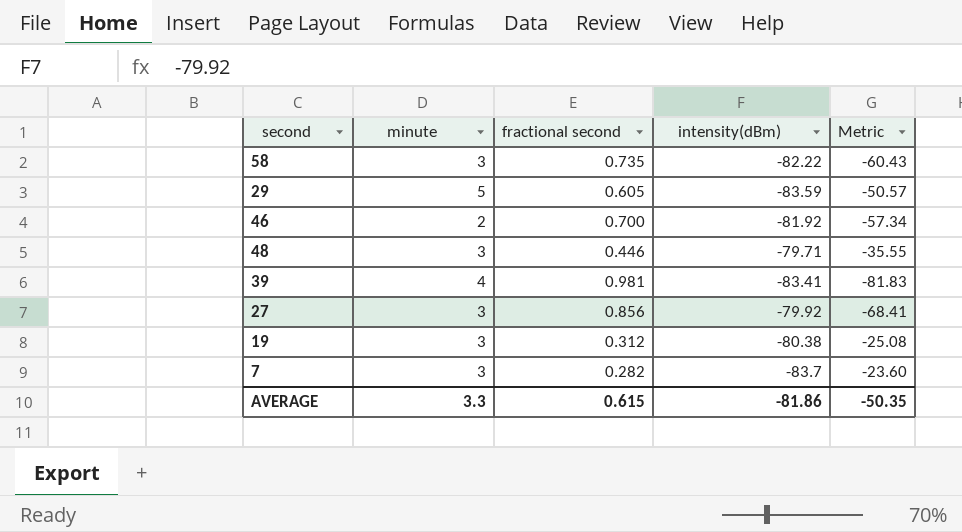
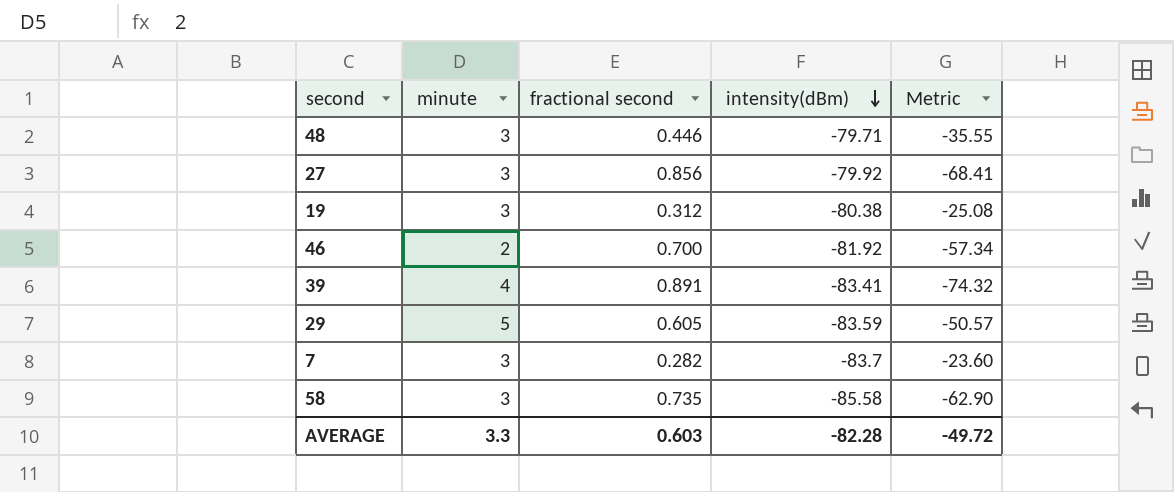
row order: none -> intensity(dBm) descending
39 | fractional second: 0.981 -> 0.891
39 | Metric: -81.83 -> -74.32
58 | intensity(dBm): -82.22 -> -85.58
58 | Metric: -60.43 -> -62.90
AVERAGE | fractional second: 0.615 -> 0.603
AVERAGE | intensity(dBm): -81.86 -> -82.28
AVERAGE | Metric: -50.35 -> -49.72

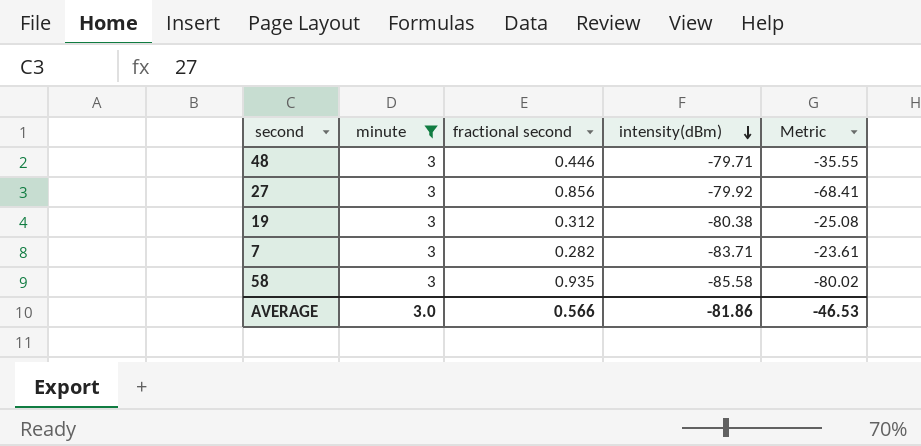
filter: none -> minute = 3
7 | intensity(dBm): -83.7 -> -83.71
7 | Metric: -23.60 -> -23.61
58 | fractional second: 0.735 -> 0.935
58 | Metric: -62.90 -> -80.02
AVERAGE | minute: 3.3 -> 3.0
AVERAGE | fractional second: 0.603 -> 0.566
AVERAGE | intensity(dBm): -82.28 -> -81.86
AVERAGE | Metric: -49.72 -> -46.53

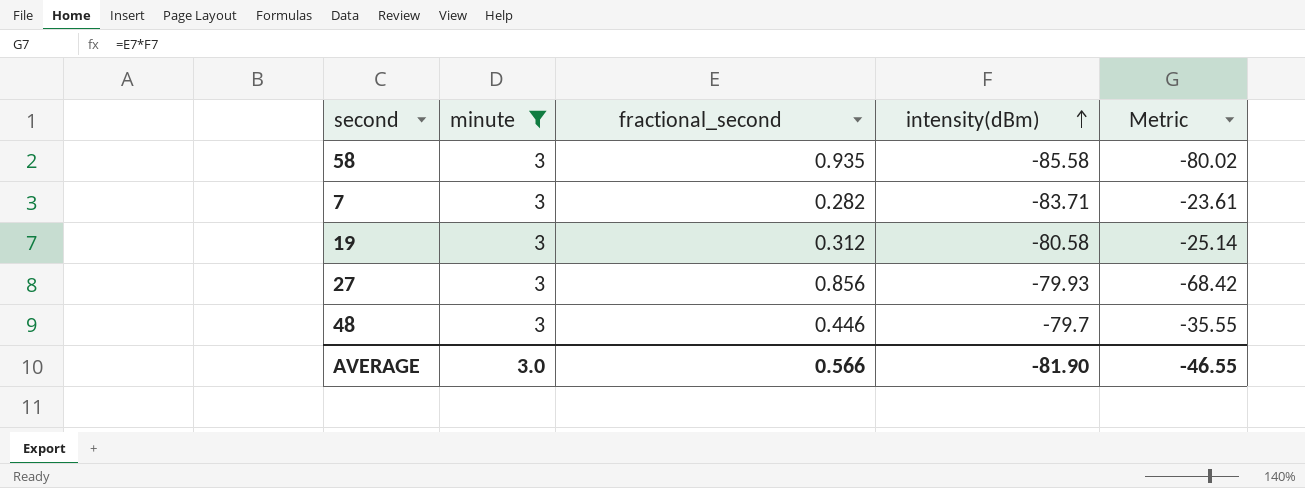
row order: intensity(dBm) descending -> intensity(dBm) ascending
column name: fractional second -> fractional_second
19 | intensity(dBm): -80.38 -> -80.58
19 | Metric: -25.08 -> -25.14
27 | intensity(dBm): -79.92 -> -79.93
27 | Metric: -68.41 -> -68.42
48 | intensity(dBm): -79.71 -> -79.7
AVERAGE | intensity(dBm): -81.86 -> -81.90
AVERAGE | Metric: -46.53 -> -46.55

